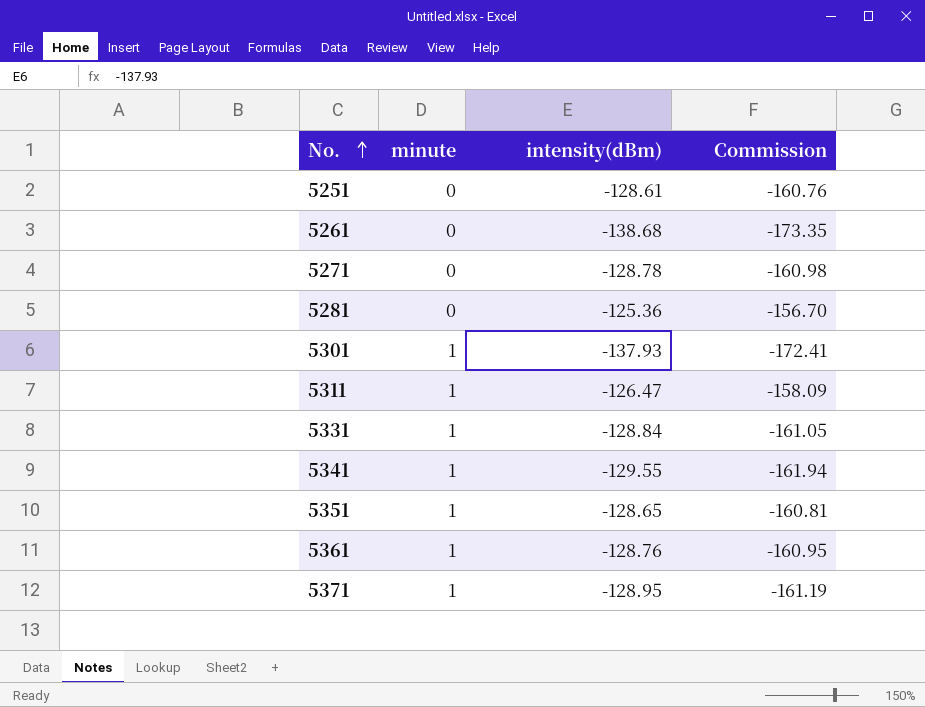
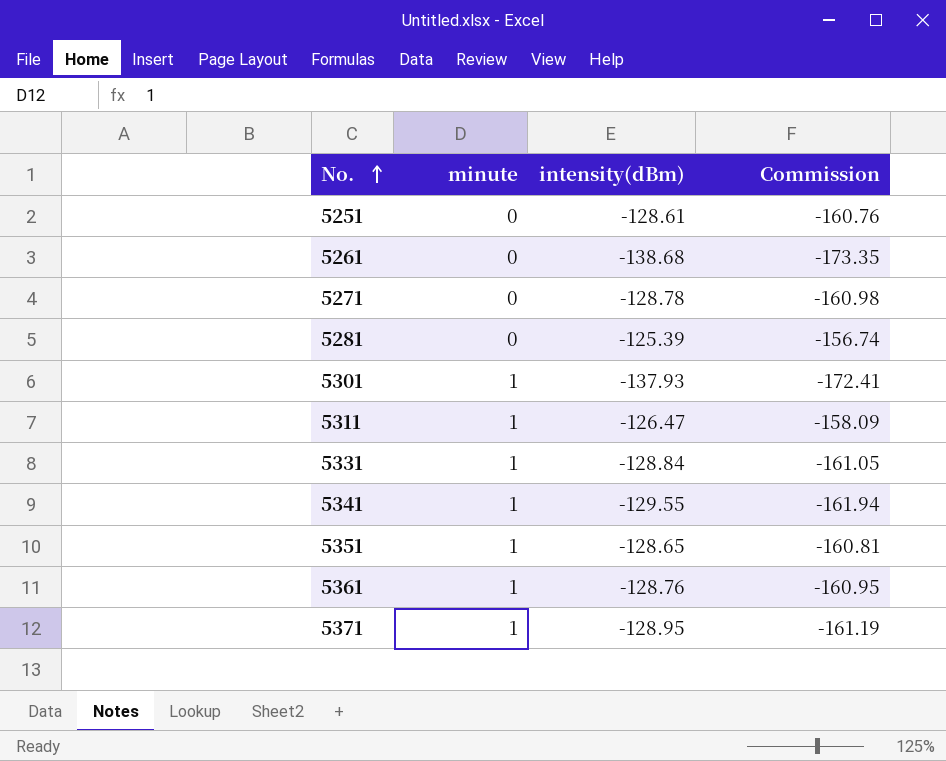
5281 | intensity(dBm): -125.36 -> -125.39
5281 | Commission: -156.70 -> -156.74

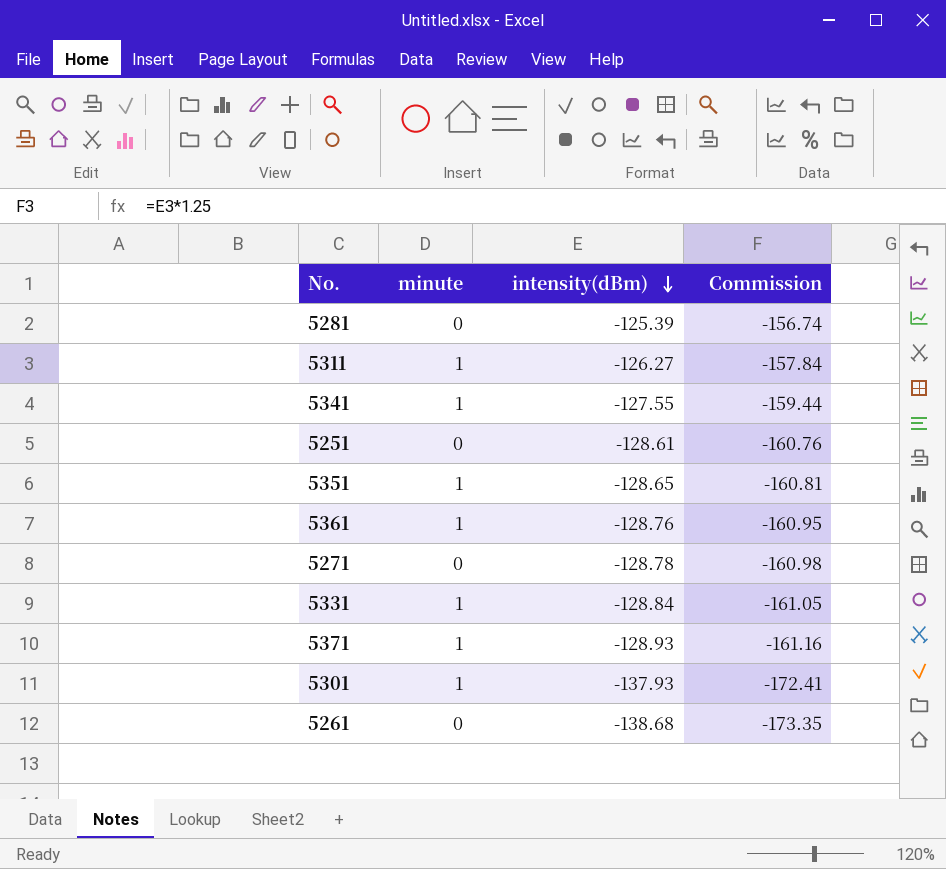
row order: No. ascending -> intensity(dBm) descending
5311 | intensity(dBm): -126.47 -> -126.27
5311 | Commission: -158.09 -> -157.84
5341 | intensity(dBm): -129.55 -> -127.55
5341 | Commission: -161.94 -> -159.44
5371 | intensity(dBm): -128.95 -> -128.93
5371 | Commission: -161.19 -> -161.16

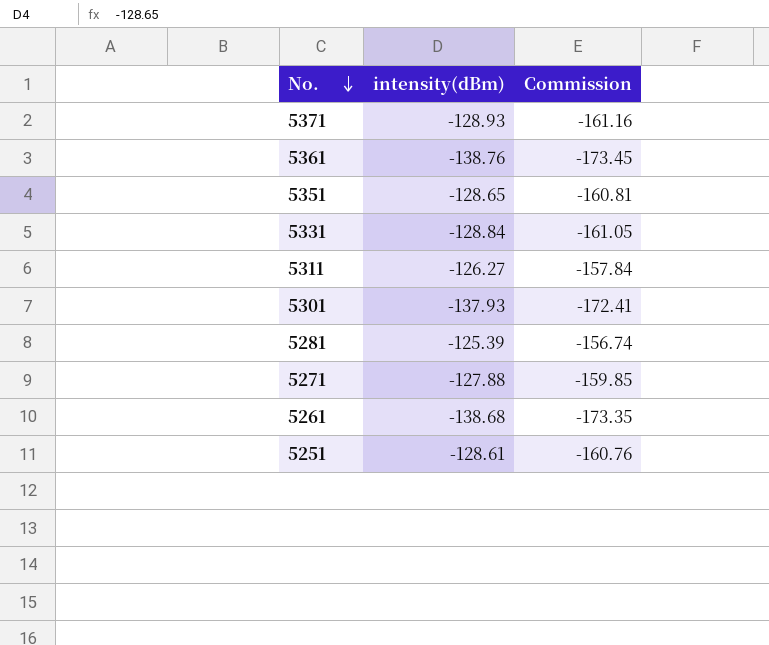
row order: intensity(dBm) descending -> No. descending
column minute | position: 2 -> none
row 5341: 1 | -127.55 | -159.44 -> none
5361 | intensity(dBm): -128.76 -> -138.76
5361 | Commission: -160.95 -> -173.45
5271 | intensity(dBm): -128.78 -> -127.88
5271 | Commission: -160.98 -> -159.85

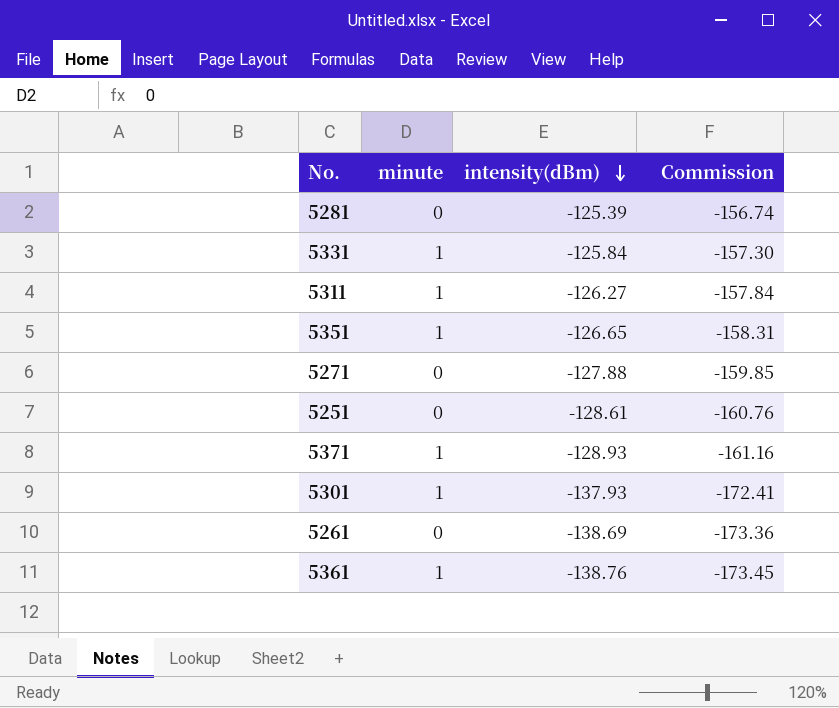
row order: No. descending -> intensity(dBm) descending
column minute | position: none -> 2
5331 | intensity(dBm): -128.84 -> -125.84
5331 | Commission: -161.05 -> -157.30
5351 | intensity(dBm): -128.65 -> -126.65
5351 | Commission: -160.81 -> -158.31
5261 | intensity(dBm): -138.68 -> -138.69
5261 | Commission: -173.35 -> -173.36

